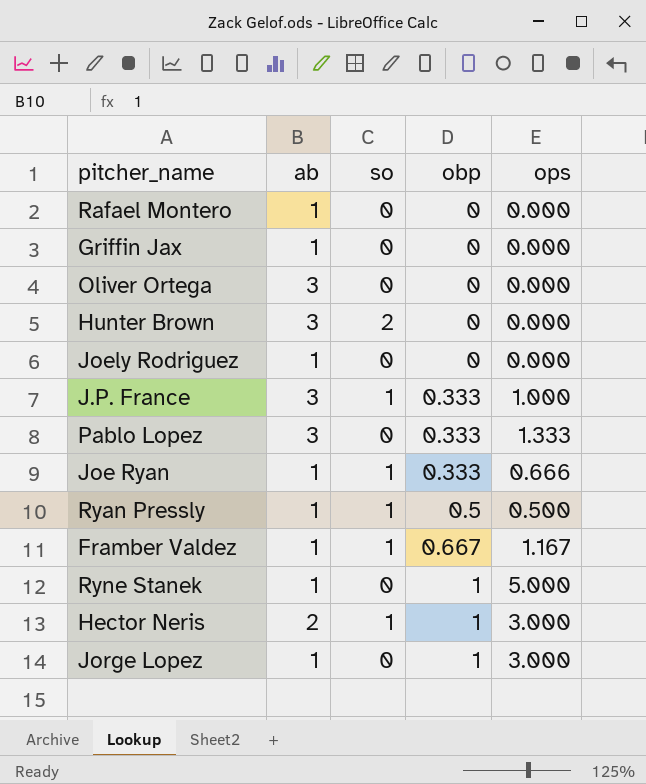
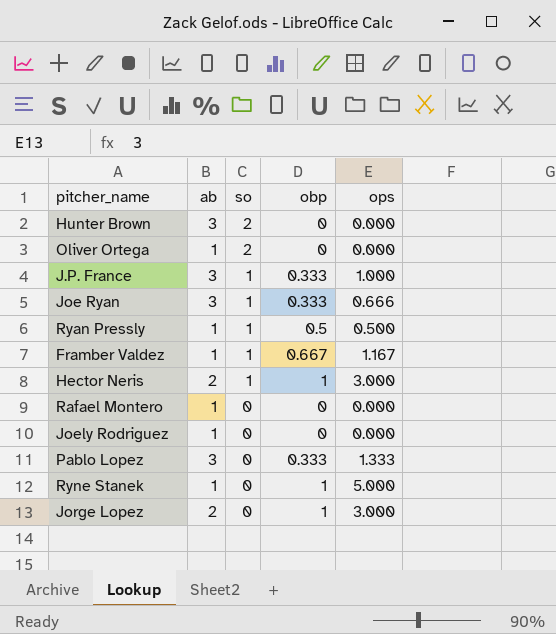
row order: obp ascending -> so descending
row Griffin Jax: 1 | 0 | 0 | 0.000 -> none
Oliver Ortega | ab: 3 -> 1
Oliver Ortega | so: 0 -> 2
Joe Ryan | ab: 1 -> 3
Jorge Lopez | ab: 1 -> 2

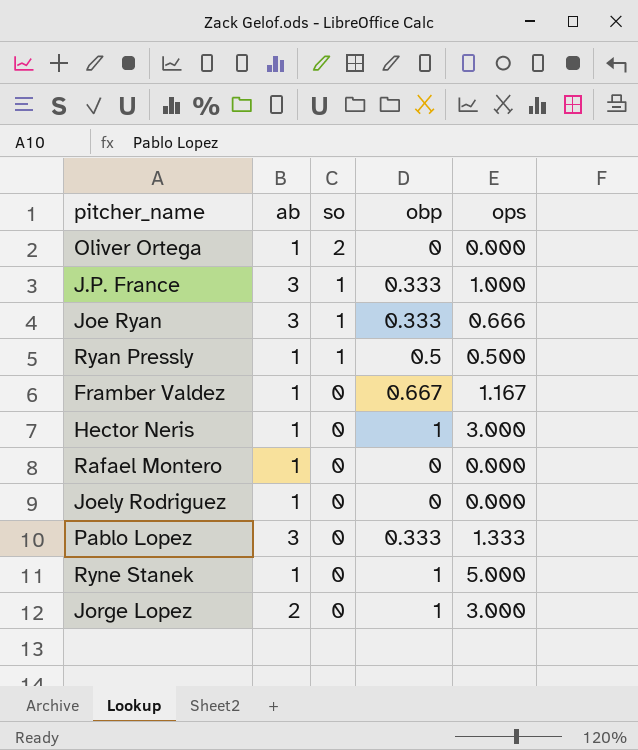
row Hunter Brown: 3 | 2 | 0 | 0.000 -> none
Framber Valdez | so: 1 -> 0
Hector Neris | ab: 2 -> 1
Hector Neris | so: 1 -> 0

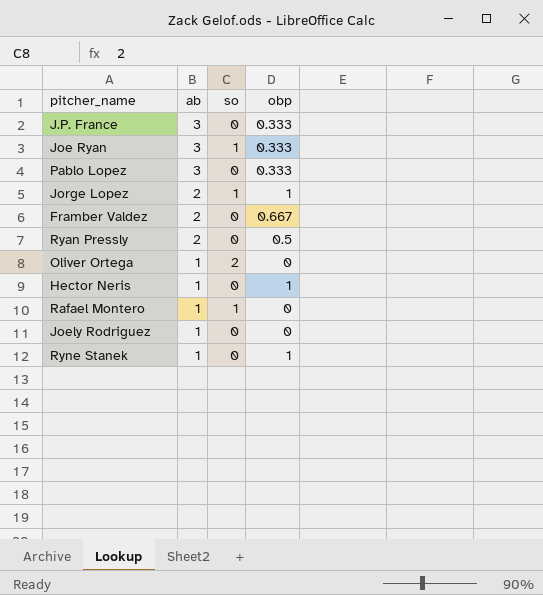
row order: so descending -> ab descending
column ops | position: 5 -> none
J.P. France | so: 1 -> 0
Jorge Lopez | so: 0 -> 1
Framber Valdez | ab: 1 -> 2
Ryan Pressly | ab: 1 -> 2
Ryan Pressly | so: 1 -> 0
Rafael Montero | so: 0 -> 1

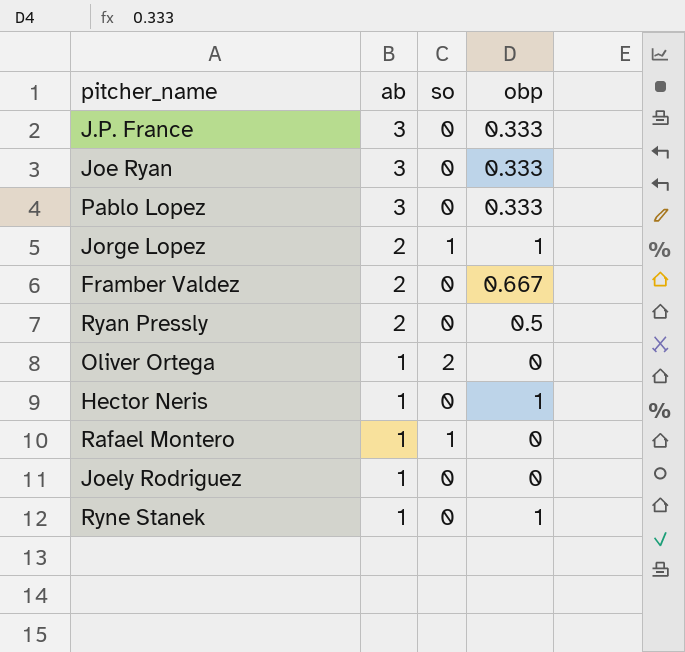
Joe Ryan | so: 1 -> 0

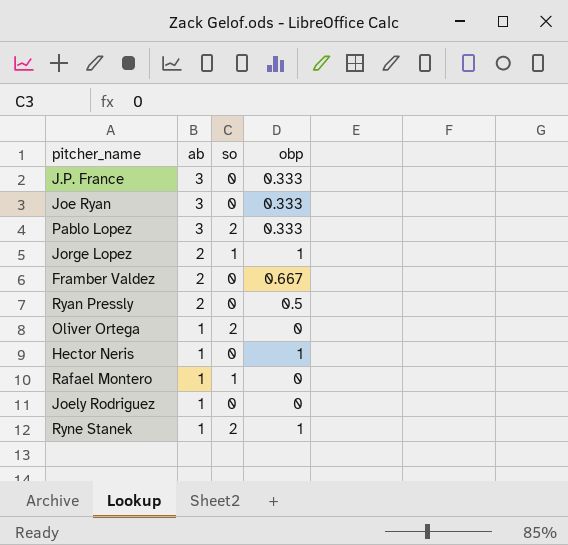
Pablo Lopez | so: 0 -> 2
Ryne Stanek | so: 0 -> 2

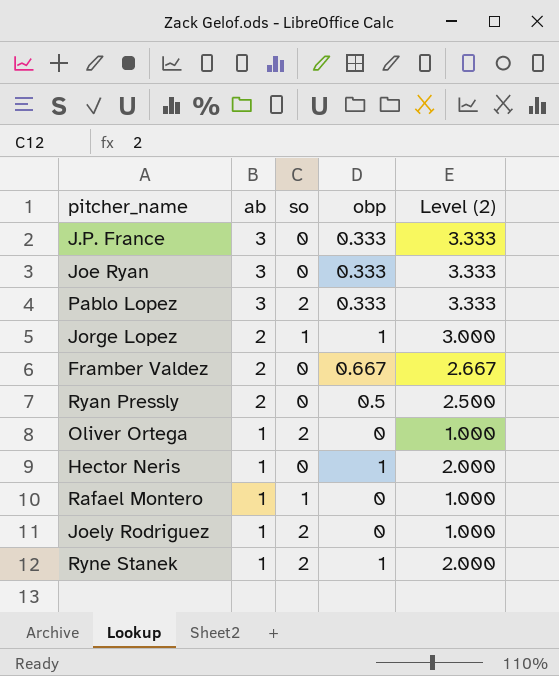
column Level (2) | formula: none -> [ab] + [obp]
Joely Rodriguez | so: 0 -> 2

